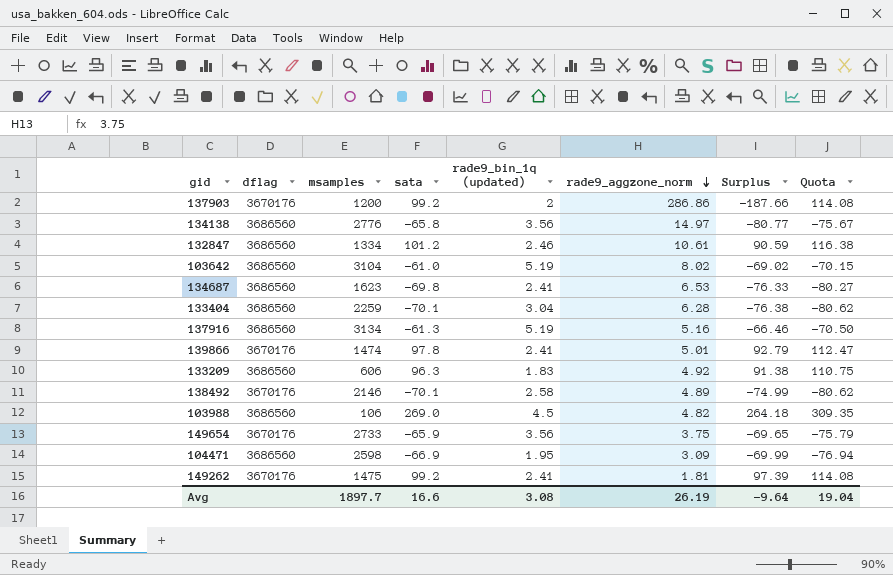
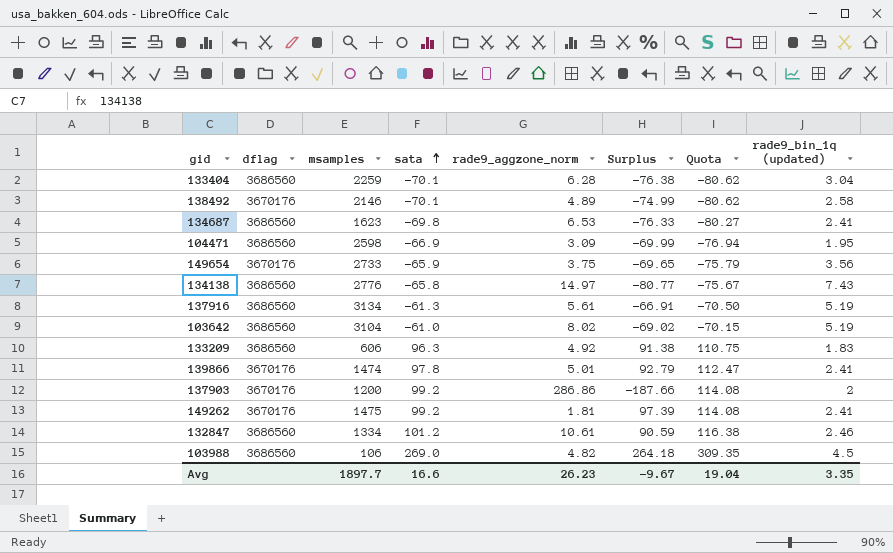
row order: rade9_aggzone_norm descending -> sata ascending
column rade9_bin_1q (updated) | position: 5 -> 8
134138 | rade9_bin_1q (updated): 3.56 -> 7.43
137916 | rade9_aggzone_norm: 5.16 -> 5.61
137916 | Surplus: -66.46 -> -66.91
Avg | rade9_aggzone_norm: 26.19 -> 26.23
Avg | Surplus: -9.64 -> -9.67
Avg | rade9_bin_1q (updated): 3.08 -> 3.35

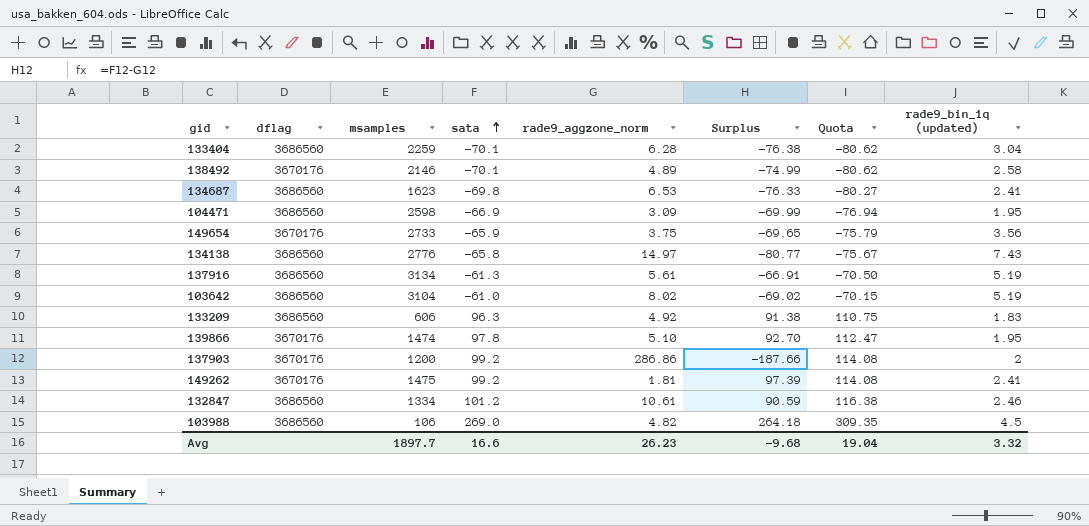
139866 | rade9_aggzone_norm: 5.01 -> 5.10
139866 | Surplus: 92.79 -> 92.70
139866 | rade9_bin_1q (updated): 2.41 -> 1.95
Avg | Surplus: -9.67 -> -9.68
Avg | rade9_bin_1q (updated): 3.35 -> 3.32

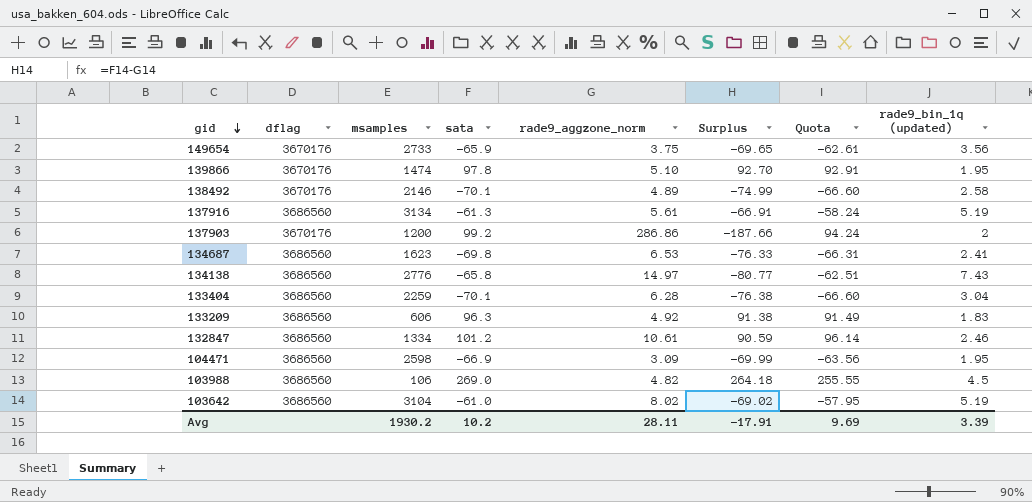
row order: sata ascending -> gid descending
column Quota | formula: [sata] * 1.15 -> [sata] * 0.95
row 149262: 3670176 | 1475 | 99.2 | 1.81 | 97.39 | 114.08 | 2.41 -> none
Avg | msamples: 1897.7 -> 1930.2
Avg | sata: 16.6 -> 10.2
Avg | rade9_aggzone_norm: 26.23 -> 28.11
Avg | Surplus: -9.68 -> -17.91
Avg | Quota: 19.04 -> 9.69
Avg | rade9_bin_1q (updated): 3.32 -> 3.39

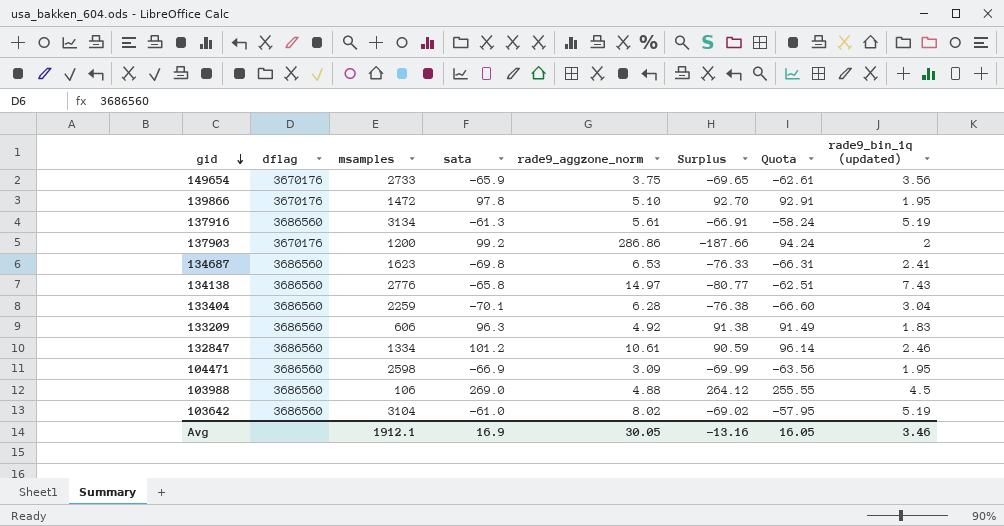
row 138492: 3670176 | 2146 | -70.1 | 4.89 | -74.99 | -66.60 | 2.58 -> none
139866 | msamples: 1474 -> 1472
103988 | rade9_aggzone_norm: 4.82 -> 4.88
103988 | Surplus: 264.18 -> 264.12
Avg | msamples: 1930.2 -> 1912.1
Avg | sata: 10.2 -> 16.9
Avg | rade9_aggzone_norm: 28.11 -> 30.05
Avg | Surplus: -17.91 -> -13.16
Avg | Quota: 9.69 -> 16.05
Avg | rade9_bin_1q (updated): 3.39 -> 3.46

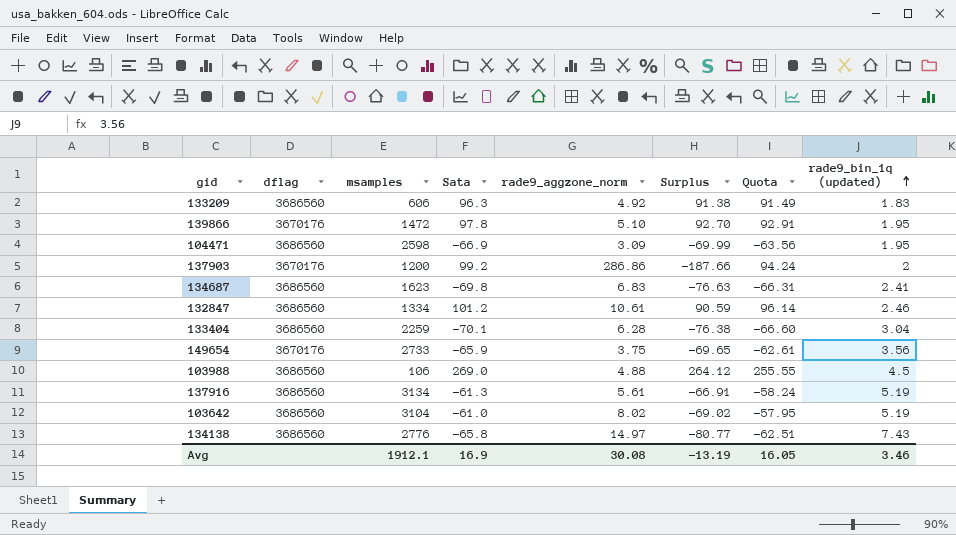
row order: gid descending -> rade9_bin_1q (updated) ascending
column name: sata -> Sata
134687 | rade9_aggzone_norm: 6.53 -> 6.83
134687 | Surplus: -76.33 -> -76.63
Avg | rade9_aggzone_norm: 30.05 -> 30.08
Avg | Surplus: -13.16 -> -13.19

